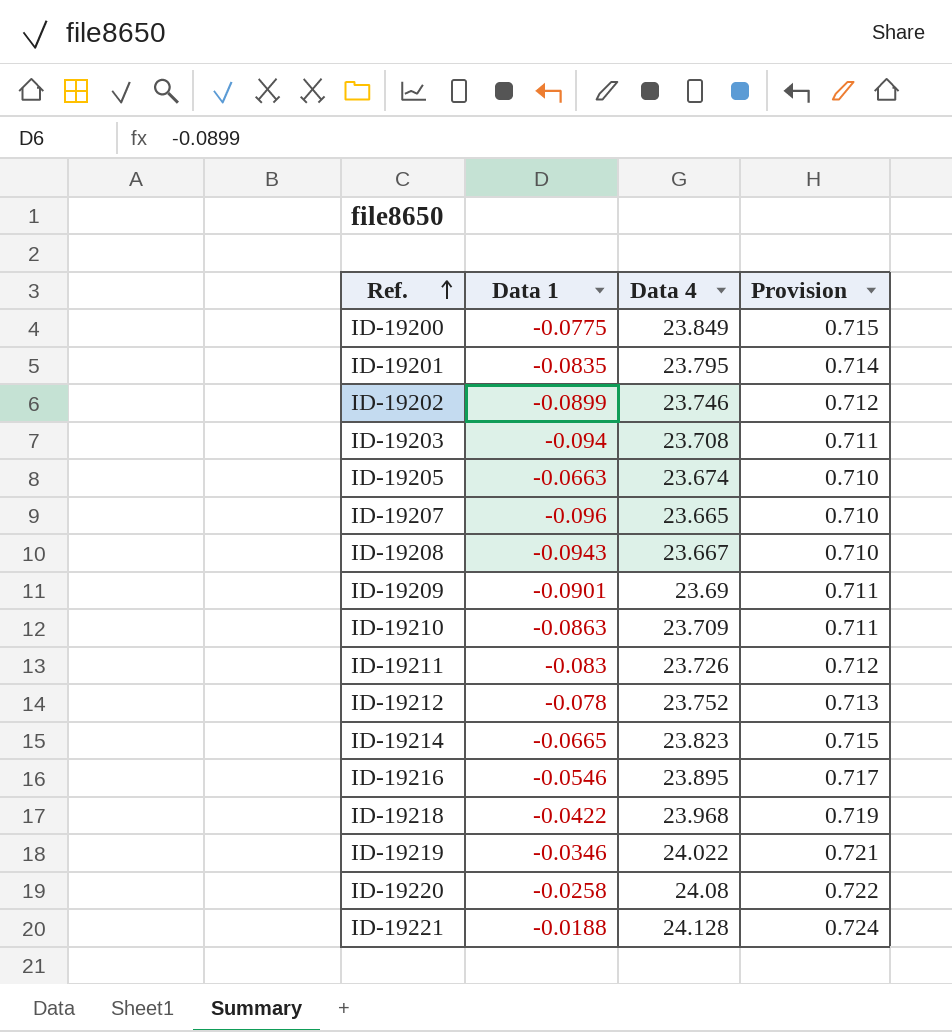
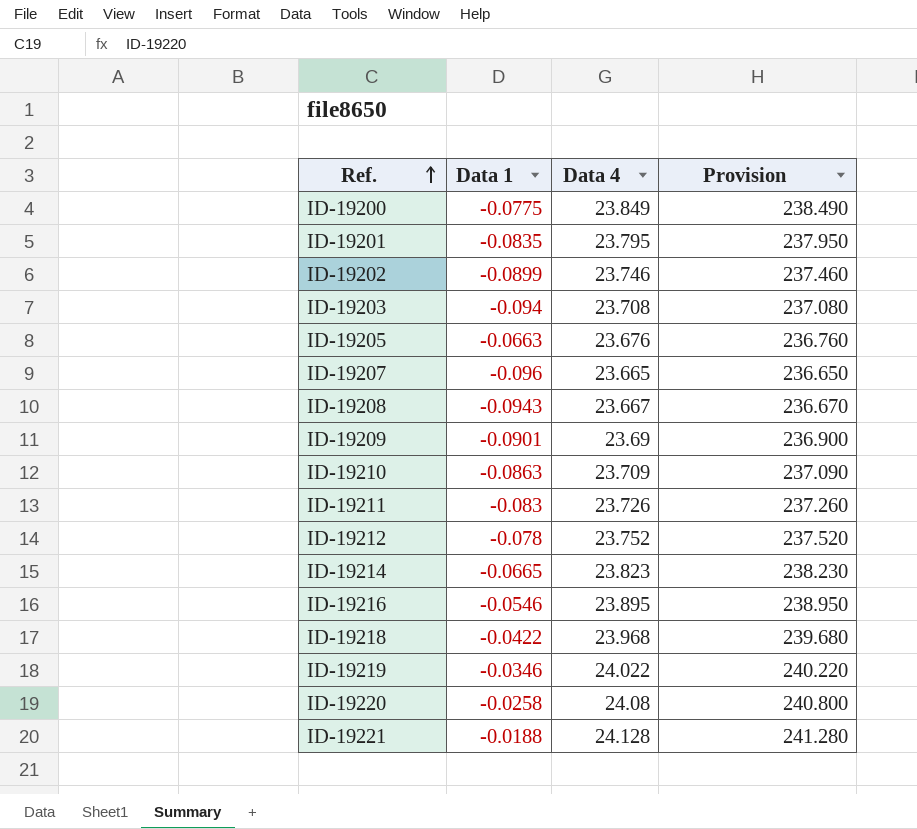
column Provision | formula: [Data 4] * 0.03 -> [Data 4] * 10
ID-19205 | Data 4: 23.674 -> 23.676

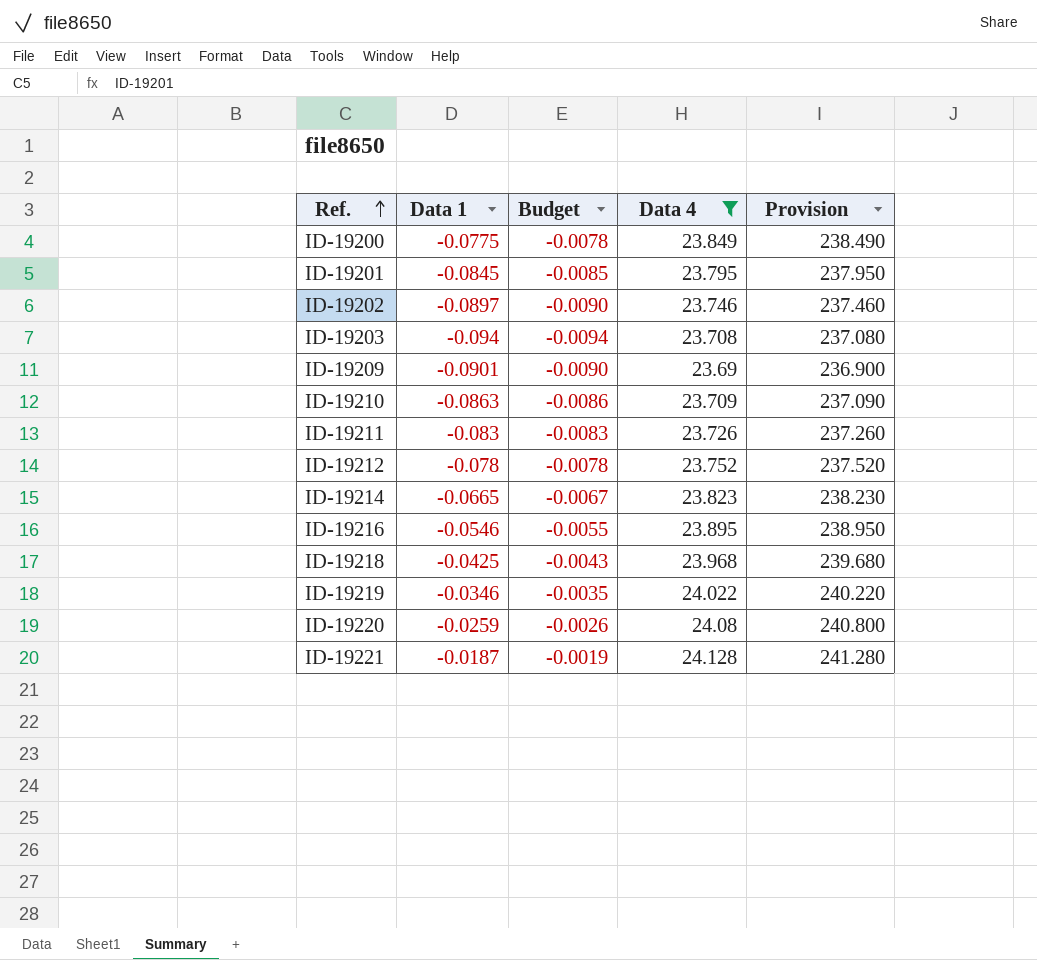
filter: none -> Data 4 >= 23.69
column Budget | formula: none -> [Data 1] * 0.1
ID-19201 | Data 1: -0.0835 -> -0.0845
ID-19202 | Data 1: -0.0899 -> -0.0897
ID-19218 | Data 1: -0.0422 -> -0.0425
ID-19220 | Data 1: -0.0258 -> -0.0259
ID-19221 | Data 1: -0.0188 -> -0.0187

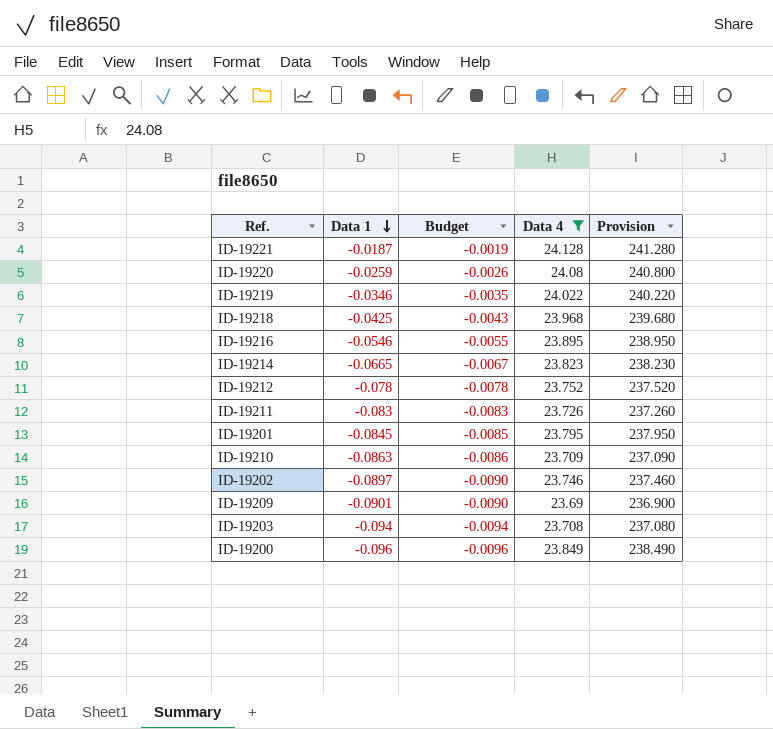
row order: Ref. ascending -> Data 1 descending
ID-19200 | Data 1: -0.0775 -> -0.096
ID-19200 | Budget: -0.0078 -> -0.0096

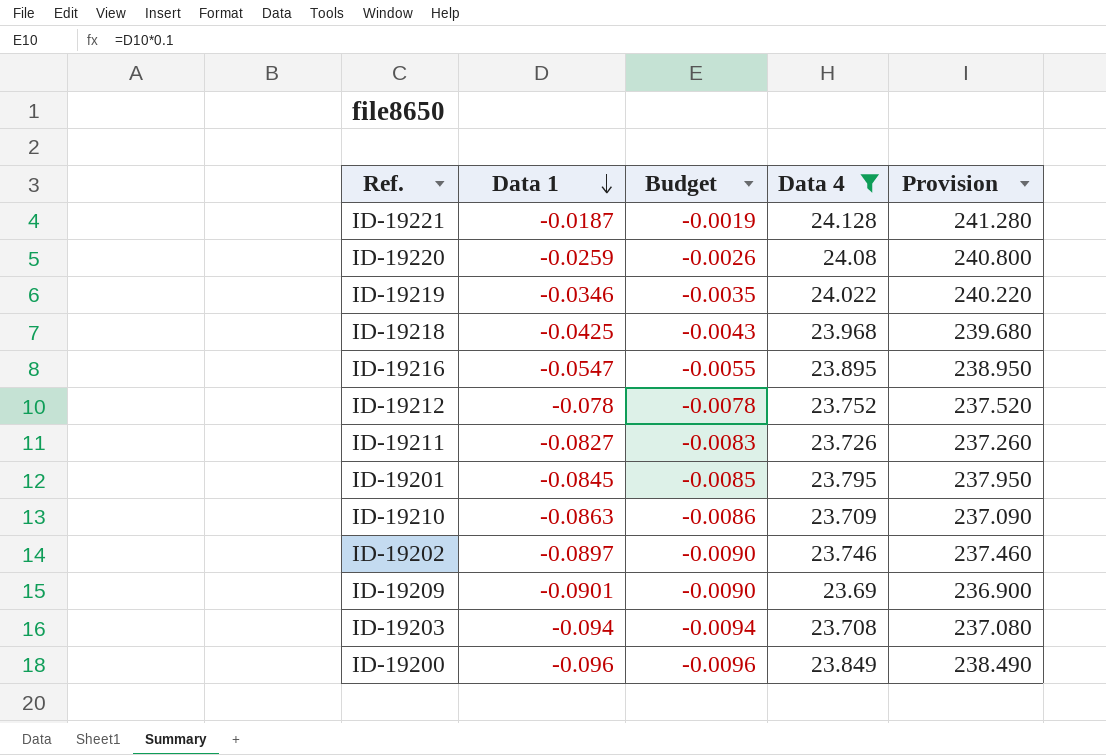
row ID-19214: -0.0665 | -0.0067 | 23.823 | 238.230 -> none
ID-19216 | Data 1: -0.0546 -> -0.0547
ID-19211 | Data 1: -0.083 -> -0.0827

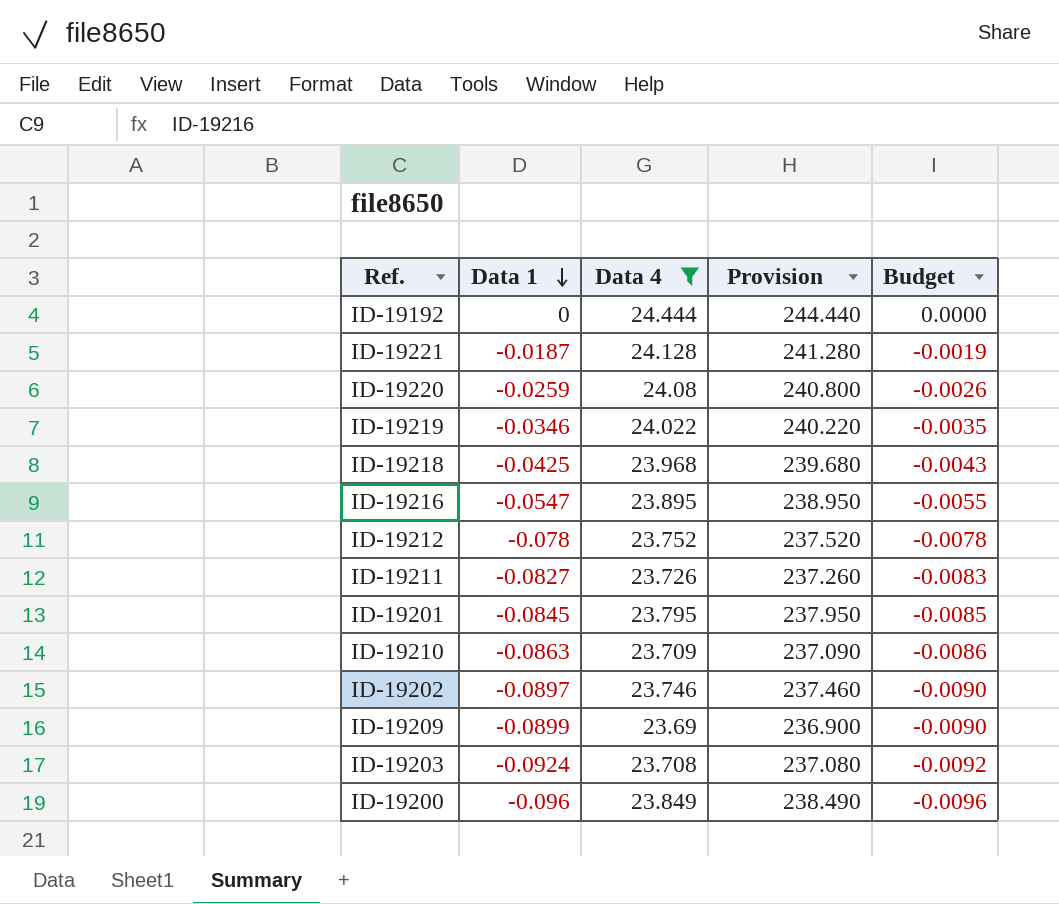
column Budget | position: 3 -> 5
row ID-19192: none -> 0 | 24.444 | 244.440 | 0.0000
ID-19209 | Data 1: -0.0901 -> -0.0899
ID-19203 | Data 1: -0.094 -> -0.0924
ID-19203 | Budget: -0.0094 -> -0.0092

